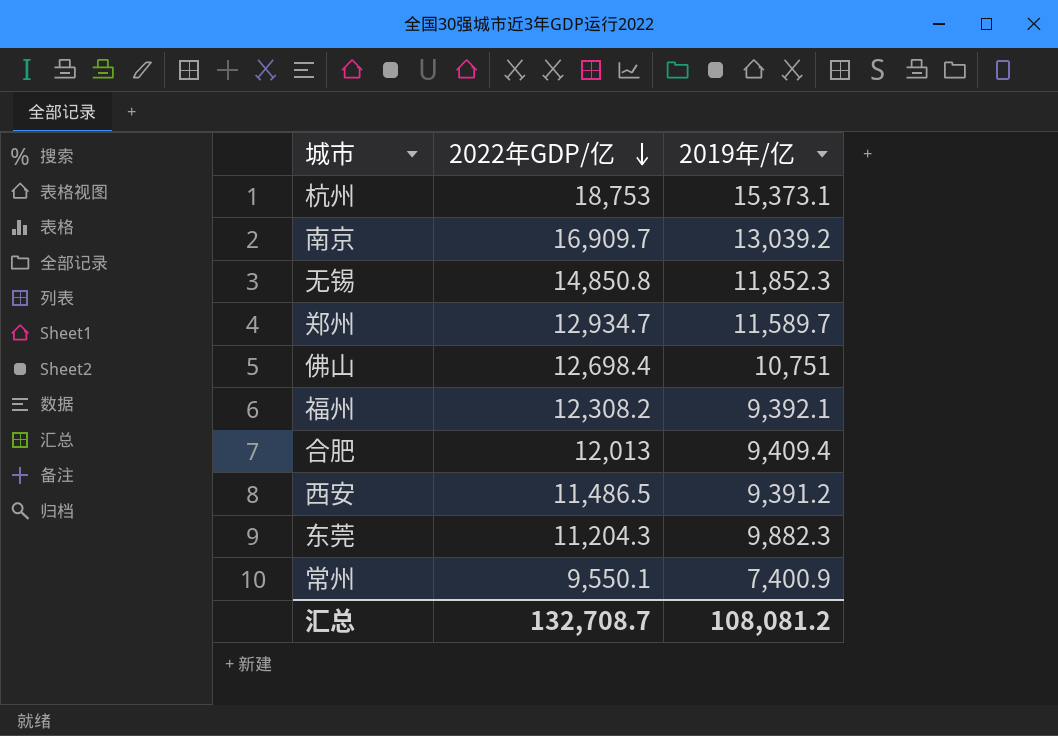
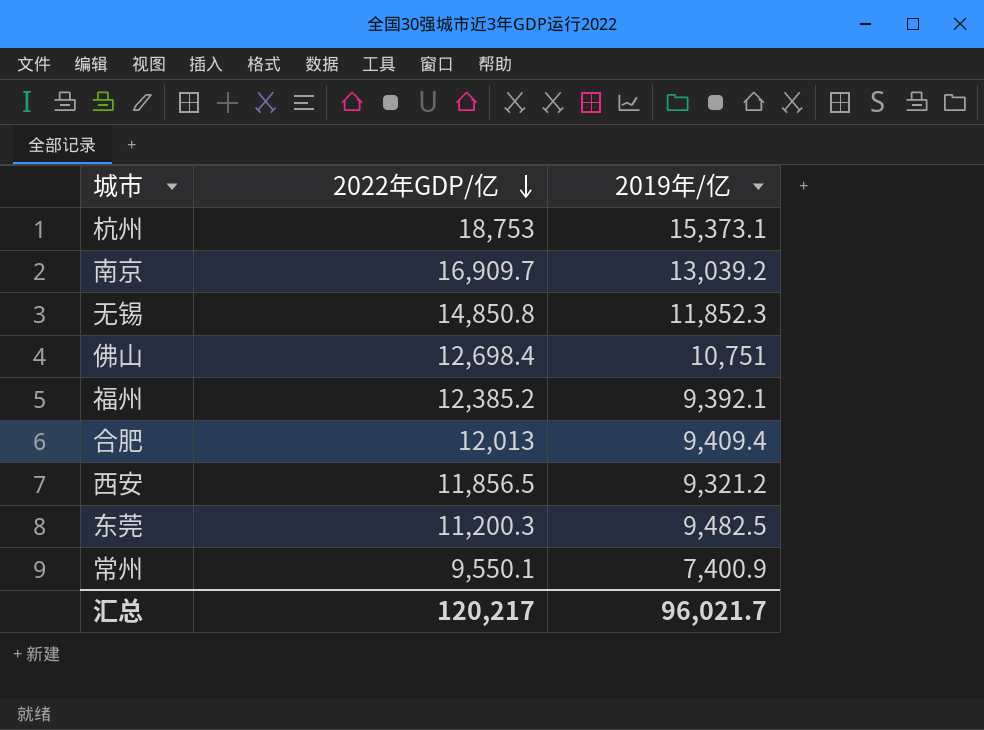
row 郑州: 12,934.7 | 11,589.7 -> none
福州 | 2022年GDP/亿: 12,308.2 -> 12,385.2
西安 | 2022年GDP/亿: 11,486.5 -> 11,856.5
西安 | 2019年/亿: 9,391.2 -> 9,321.2
东莞 | 2022年GDP/亿: 11,204.3 -> 11,200.3
东莞 | 2019年/亿: 9,882.3 -> 9,482.5
汇总 | 2022年GDP/亿: 132,708.7 -> 120,217
汇总 | 2019年/亿: 108,081.2 -> 96,021.7

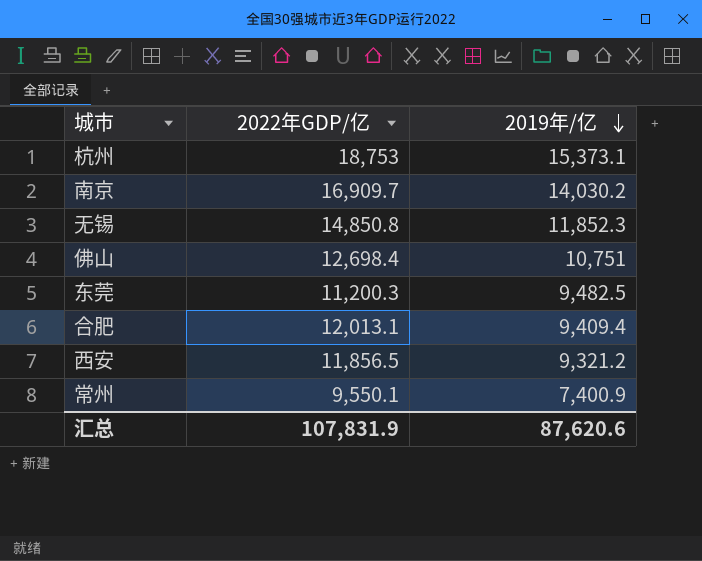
row order: 2022年GDP/亿 descending -> 2019年/亿 descending
row 福州: 12,385.2 | 9,392.1 -> none
南京 | 2019年/亿: 13,039.2 -> 14,030.2
合肥 | 2022年GDP/亿: 12,013 -> 12,013.1
汇总 | 2022年GDP/亿: 120,217 -> 107,831.9
汇总 | 2019年/亿: 96,021.7 -> 87,620.6

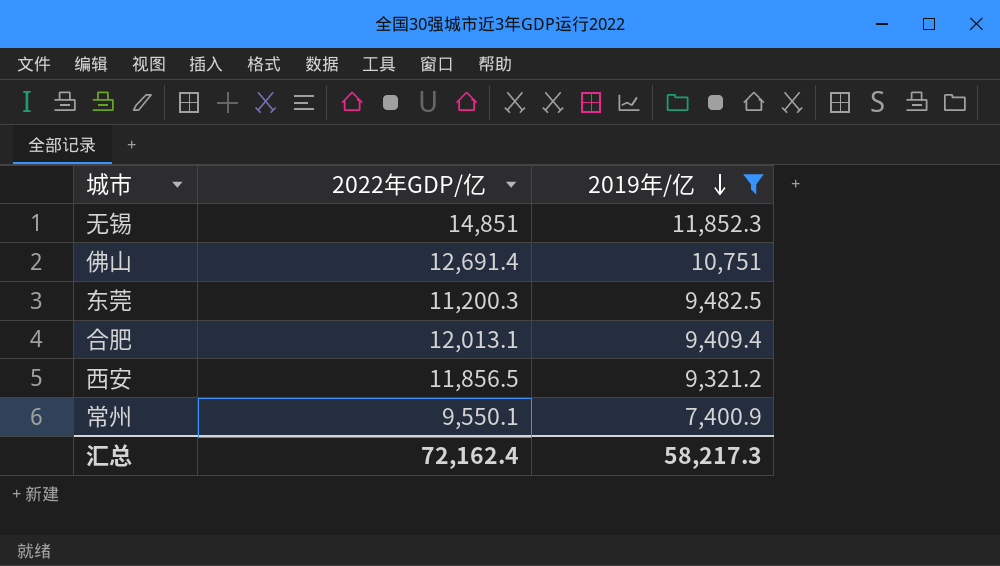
filter: none -> 2019年/亿 <= 11,852.3
无锡 | 2022年GDP/亿: 14,850.8 -> 14,851
佛山 | 2022年GDP/亿: 12,698.4 -> 12,691.4
汇总 | 2022年GDP/亿: 107,831.9 -> 72,162.4
汇总 | 2019年/亿: 87,620.6 -> 58,217.3

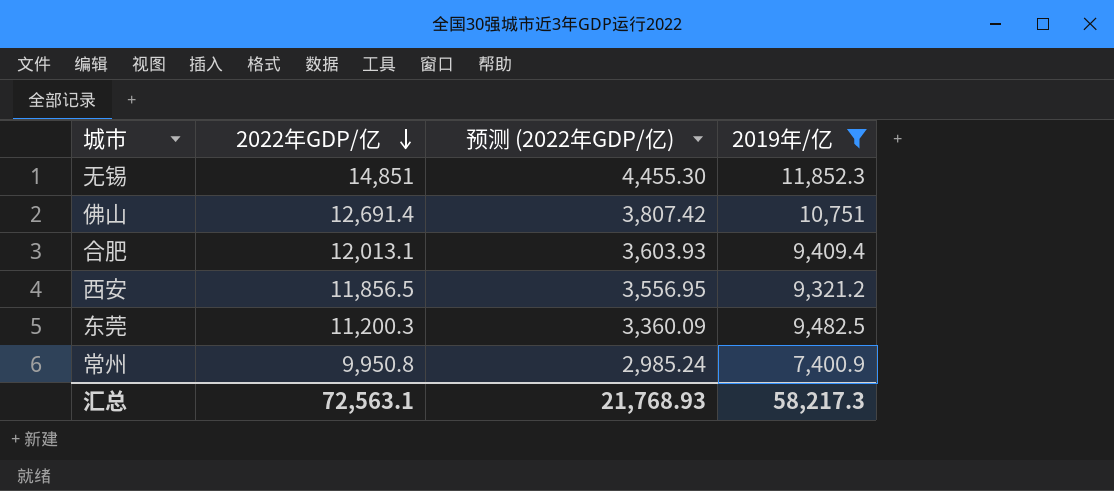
row order: 2019年/亿 descending -> 2022年GDP/亿 descending
column 预测 (2022年GDP/亿) | formula: none -> [2022年GDP/亿] * 0.3
常州 | 2022年GDP/亿: 9,550.1 -> 9,950.8
汇总 | 2022年GDP/亿: 72,162.4 -> 72,563.1

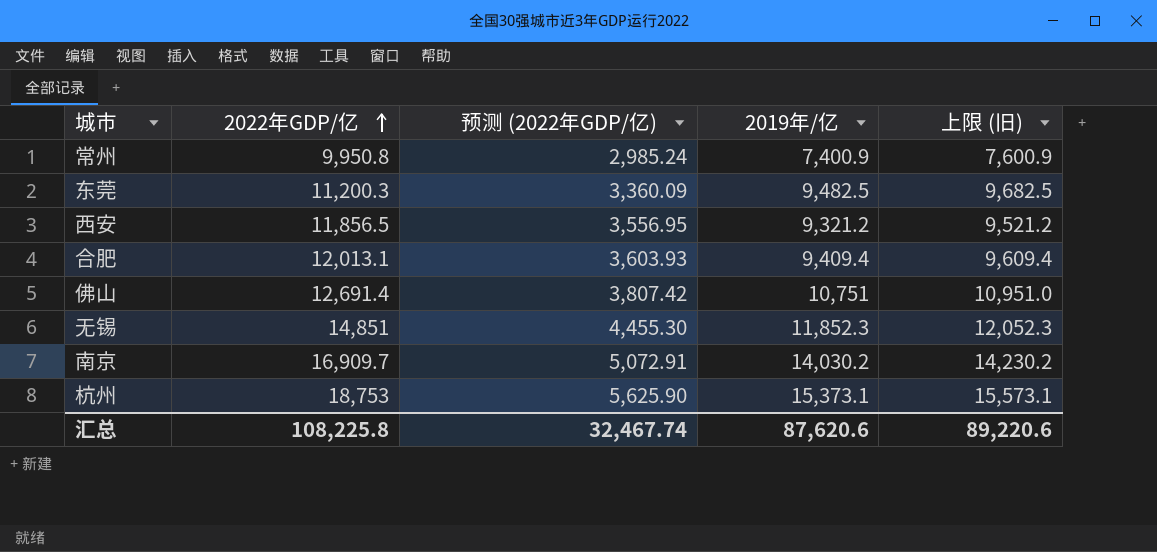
filter: 2019年/亿 <= 11,852.3 -> none
row order: 2022年GDP/亿 descending -> 2022年GDP/亿 ascending
column 上限 (旧) | formula: none -> [2019年/亿] + 200
汇总 | 2022年GDP/亿: 72,563.1 -> 108,225.8
汇总 | 预测 (2022年GDP/亿): 21,768.93 -> 32,467.74
汇总 | 2019年/亿: 58,217.3 -> 87,620.6

